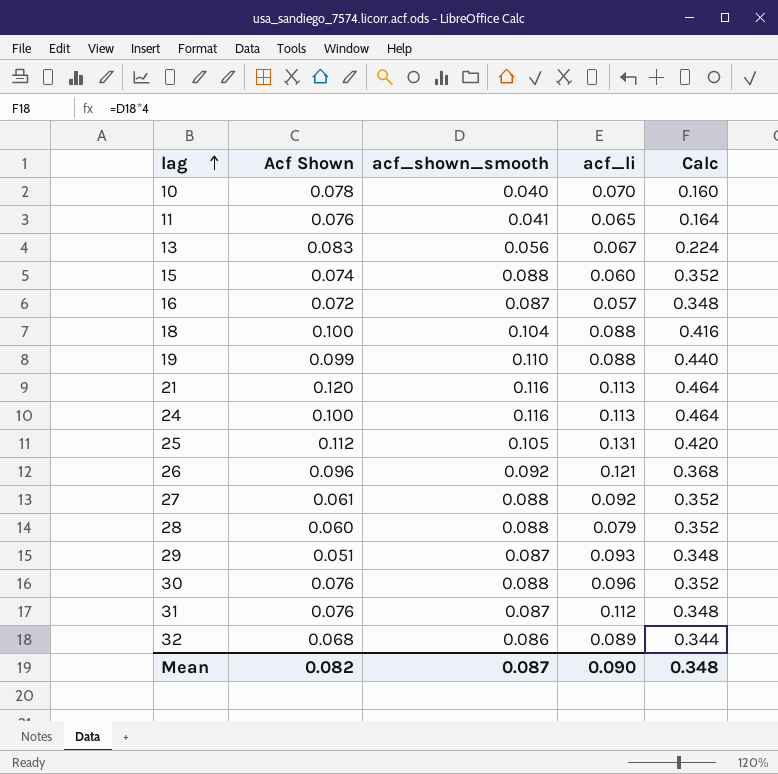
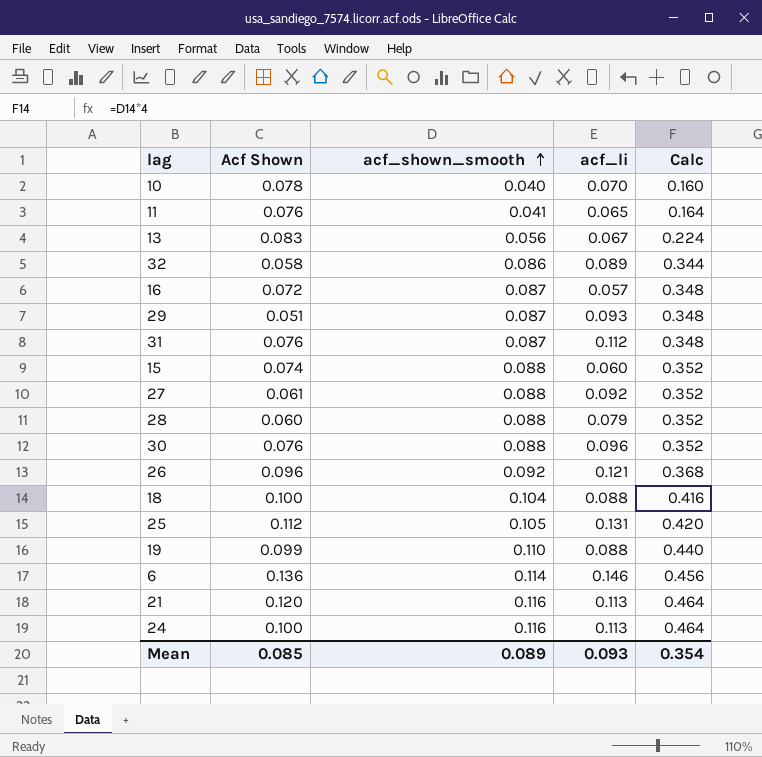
row order: lag ascending -> acf_shown_smooth ascending
32 | Acf Shown: 0.068 -> 0.058
row 6: none -> 0.136 | 0.114 | 0.146 | 0.456
Mean | Acf Shown: 0.082 -> 0.085
Mean | acf_shown_smooth: 0.087 -> 0.089
Mean | acf_li: 0.090 -> 0.093
Mean | Calc: 0.348 -> 0.354

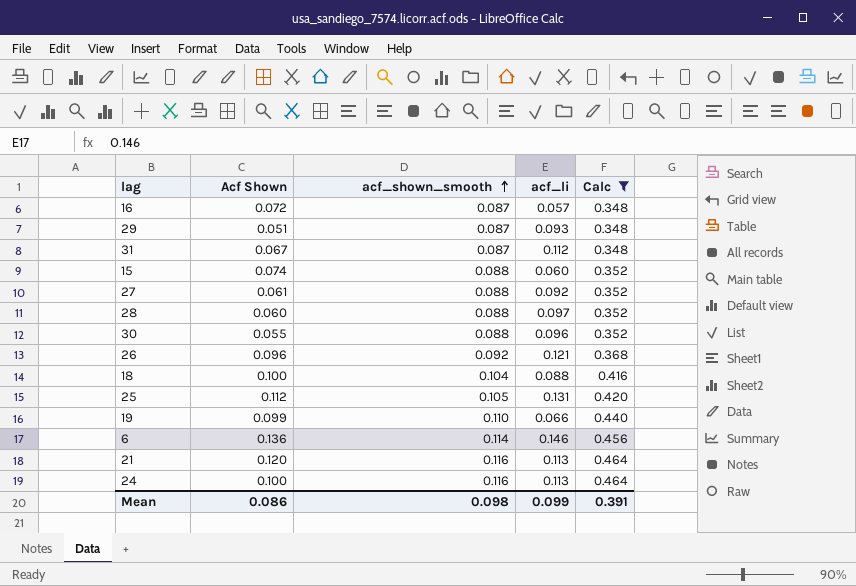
filter: none -> Calc >= 0.348
31 | Acf Shown: 0.076 -> 0.067
28 | acf_li: 0.079 -> 0.097
30 | Acf Shown: 0.076 -> 0.055
19 | acf_li: 0.088 -> 0.066
Mean | Acf Shown: 0.085 -> 0.086
Mean | acf_shown_smooth: 0.089 -> 0.098
Mean | acf_li: 0.093 -> 0.099
Mean | Calc: 0.354 -> 0.391

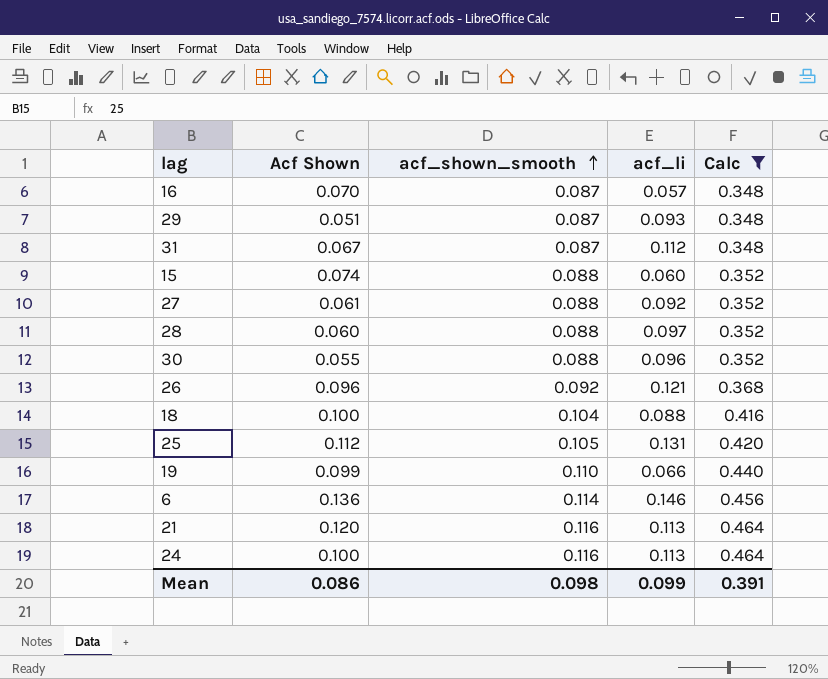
16 | Acf Shown: 0.072 -> 0.070

